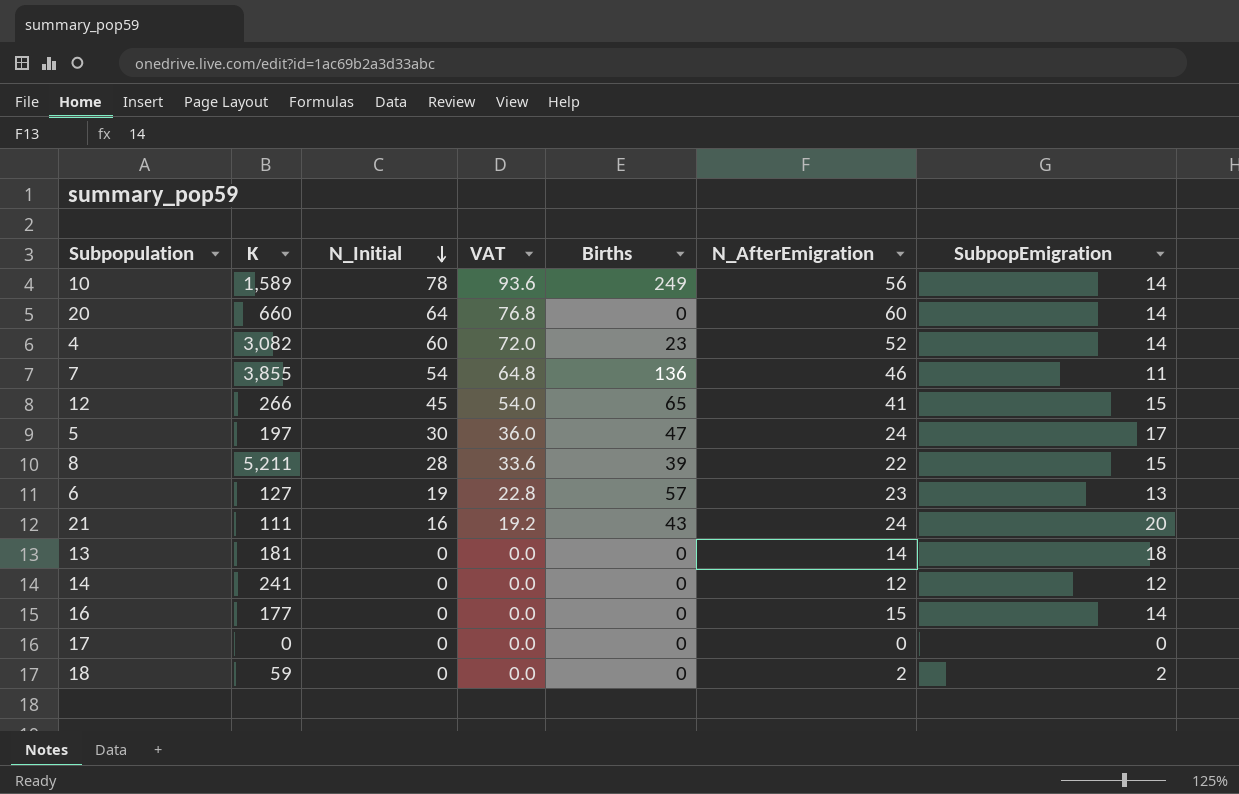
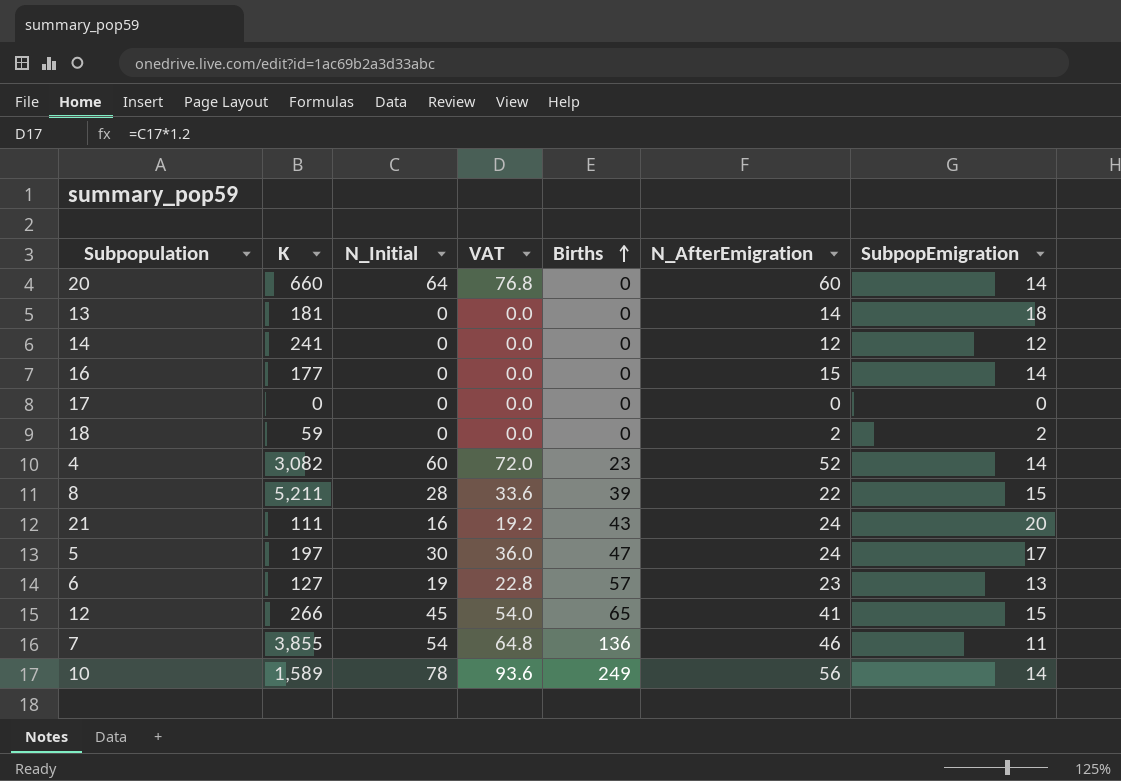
row order: N_Initial descending -> Births ascending

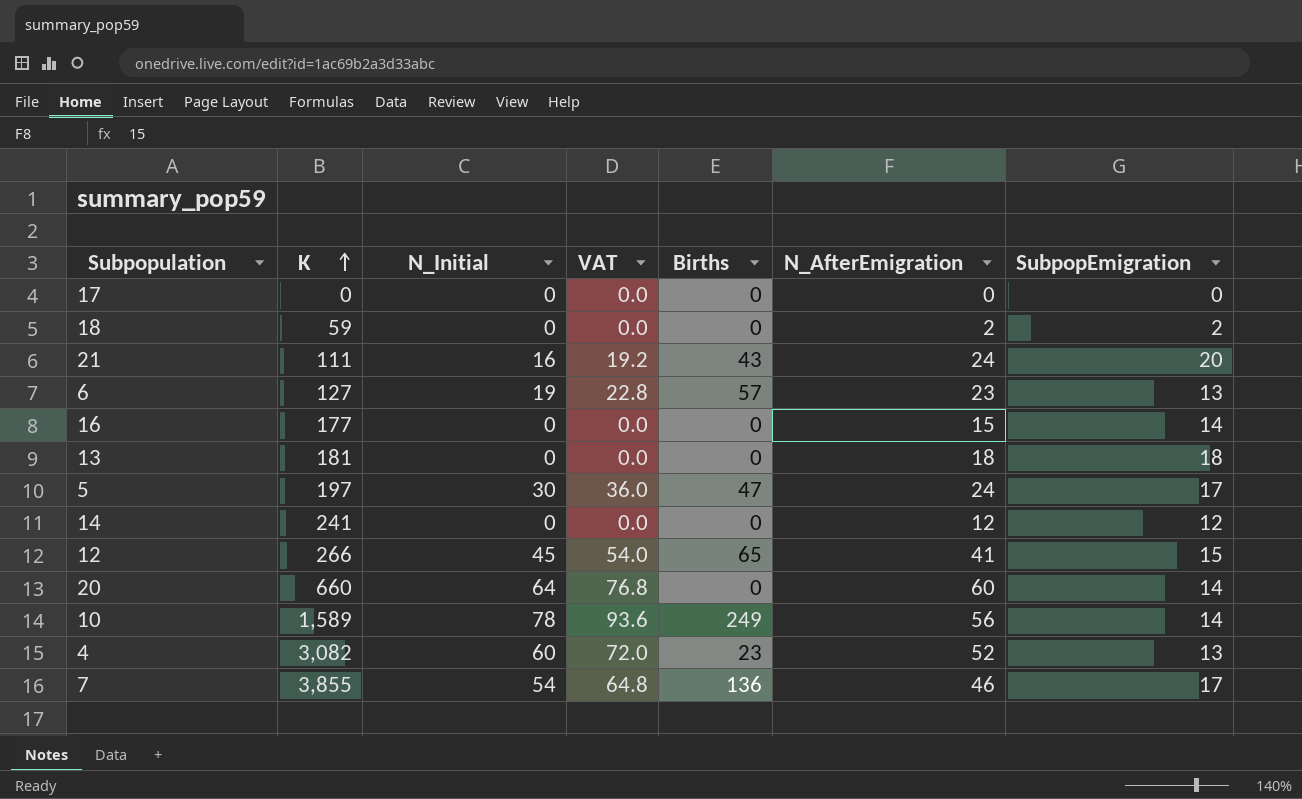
row order: Births ascending -> K ascending
row 8: 5,211 | 28 | 33.6 | 39 | 22 | 15 -> none
13 | N_AfterEmigration: 14 -> 18
4 | SubpopEmigration: 14 -> 13
7 | SubpopEmigration: 11 -> 17

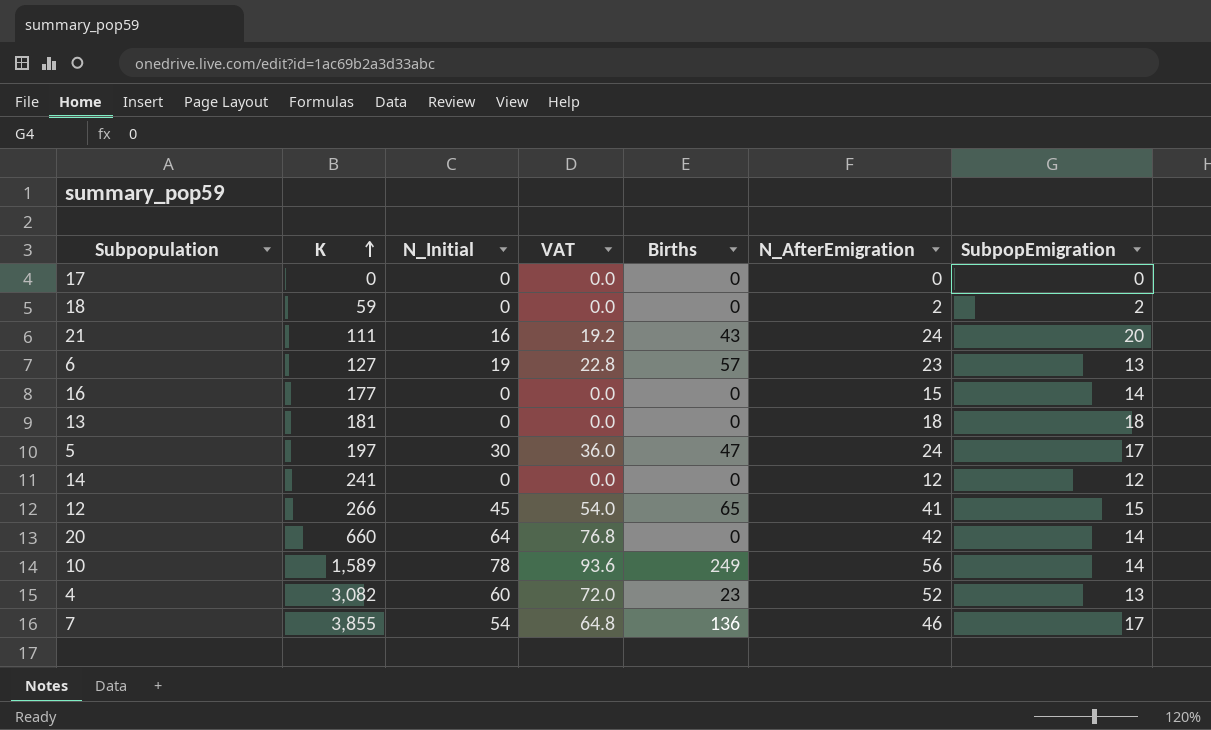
20 | N_AfterEmigration: 60 -> 42

